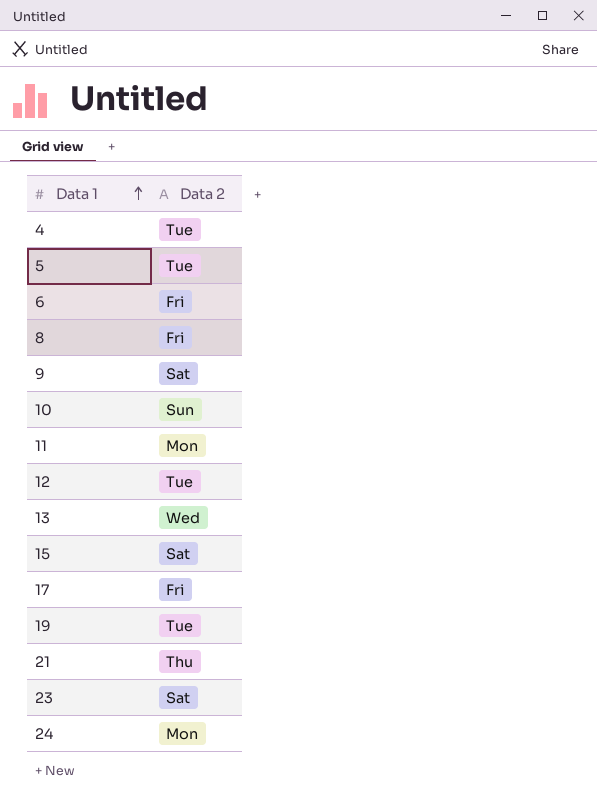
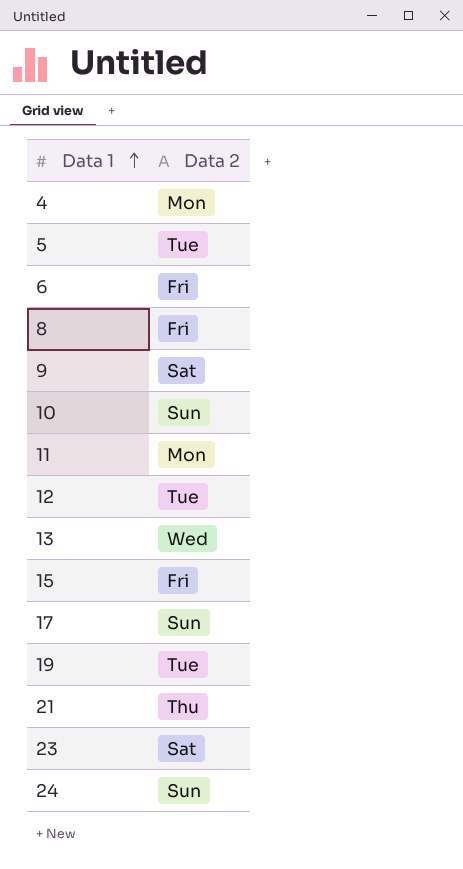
4 | Data 2: Tue -> Mon
15 | Data 2: Sat -> Fri
17 | Data 2: Fri -> Sun
24 | Data 2: Mon -> Sun

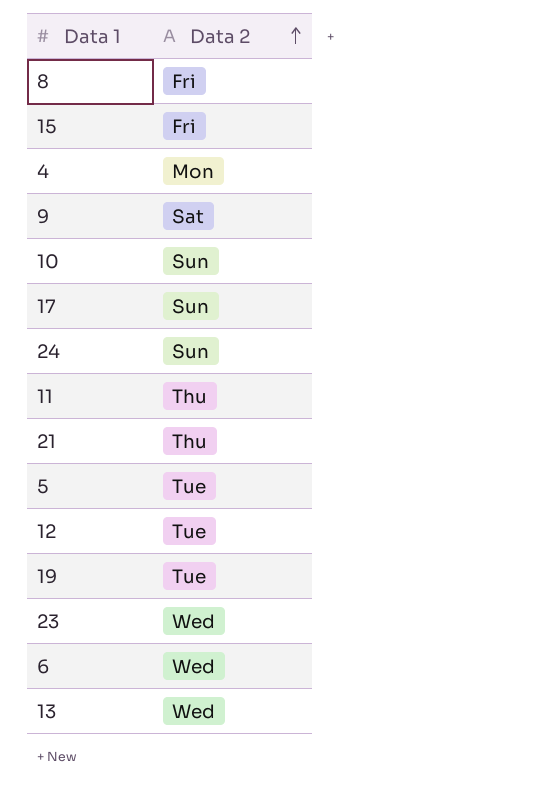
row order: Data 1 ascending -> Data 2 ascending
11 | Data 2: Mon -> Thu
23 | Data 2: Sat -> Wed
6 | Data 2: Fri -> Wed

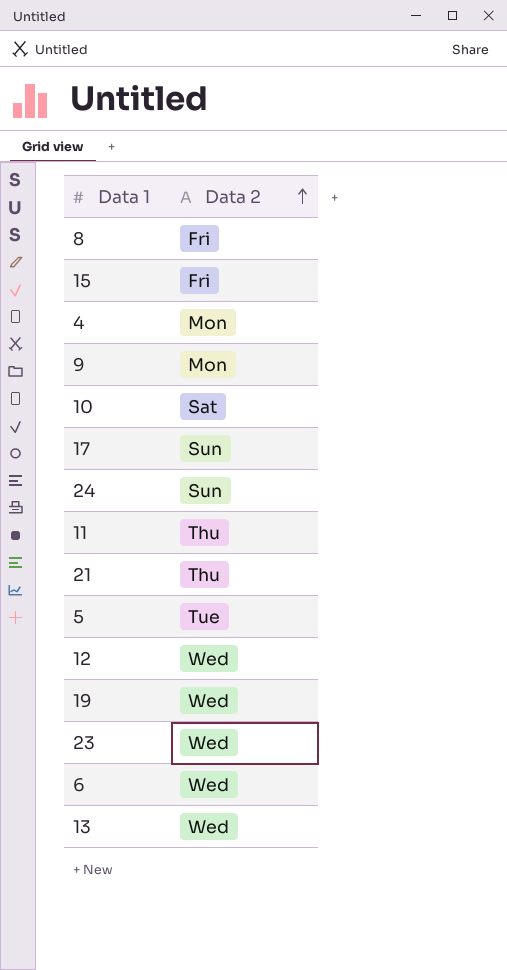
9 | Data 2: Sat -> Mon
10 | Data 2: Sun -> Sat
12 | Data 2: Tue -> Wed
19 | Data 2: Tue -> Wed

